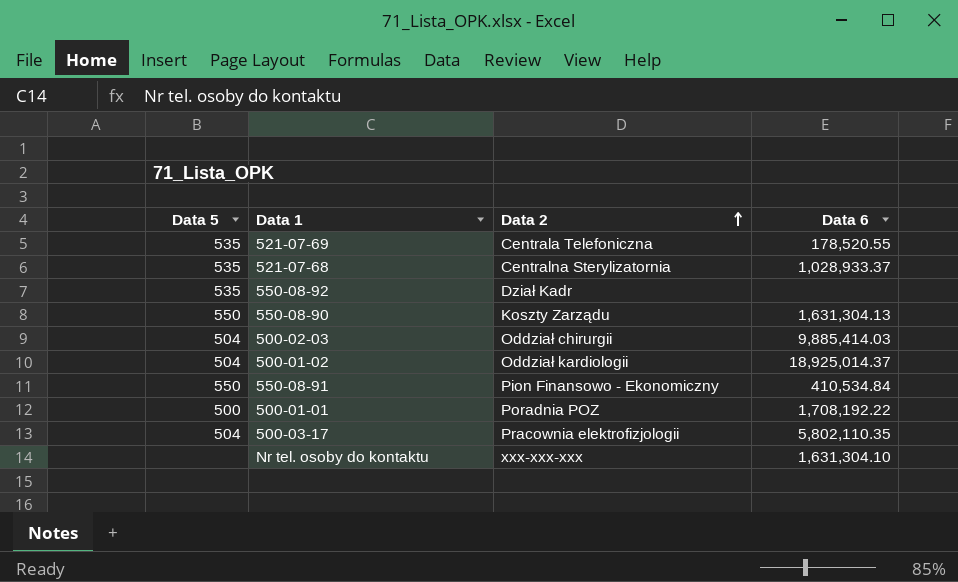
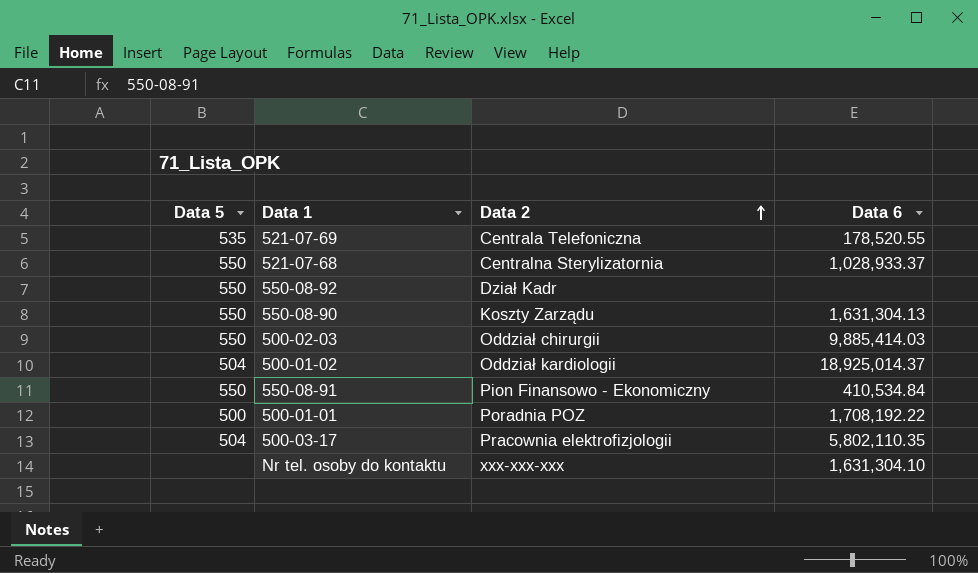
521-07-68 | Data 5: 535 -> 550
550-08-92 | Data 5: 535 -> 550
500-02-03 | Data 5: 504 -> 550

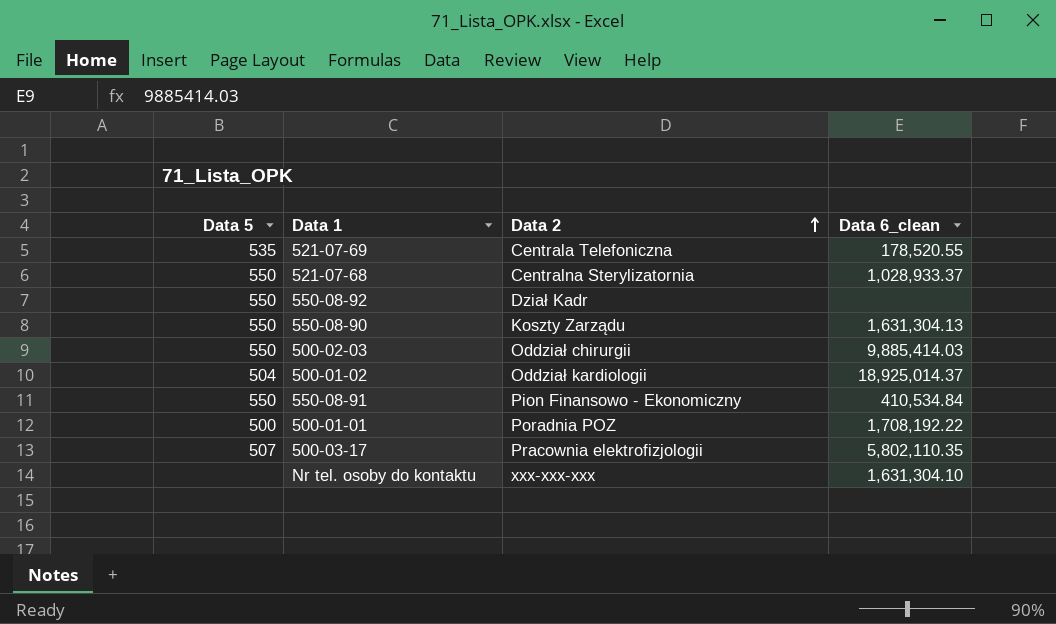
column name: Data 6 -> Data 6_clean
500-03-17 | Data 5: 504 -> 507

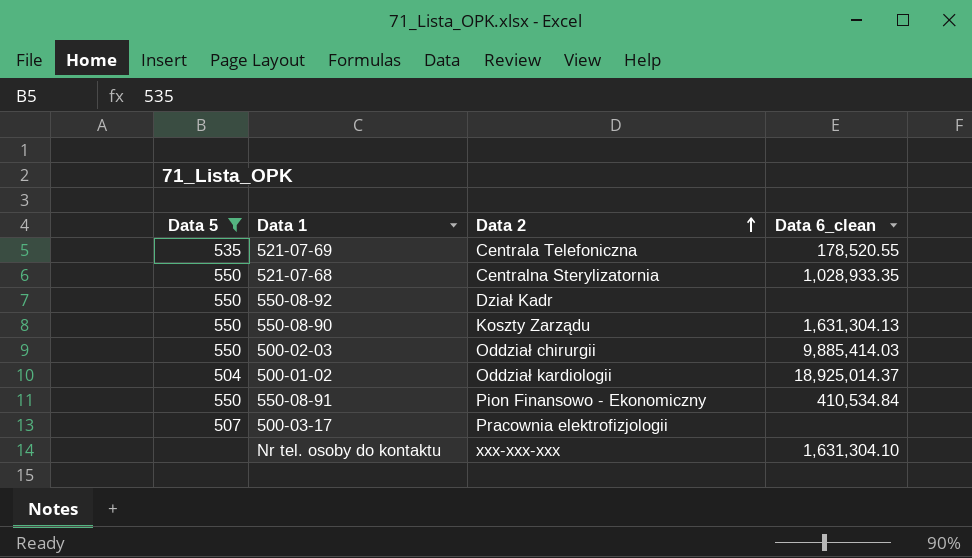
filter: none -> Data 5 != 500
521-07-68 | Data 6_clean: 1,028,933.37 -> 1,028,933.35
500-03-17 | Data 6_clean: 5,802,110.35 -> none

